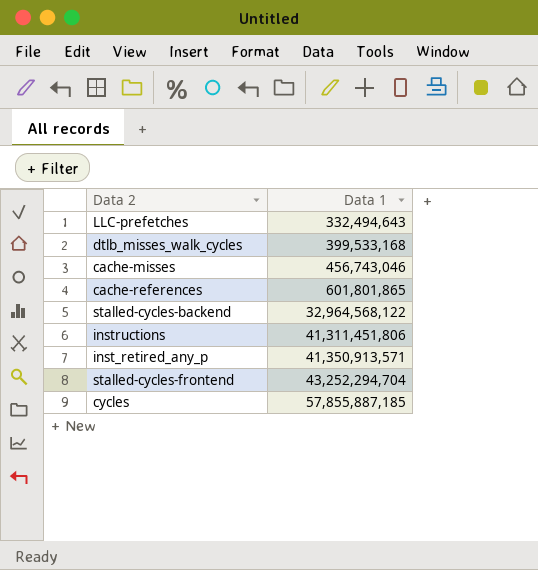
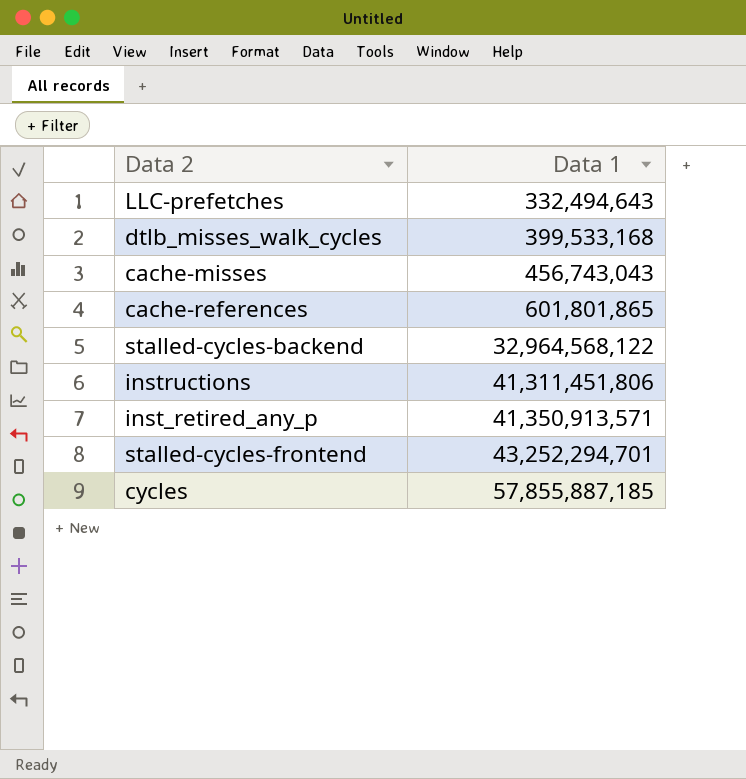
cache-misses | Data 1: 456,743,046 -> 456,743,043
stalled-cycles-frontend | Data 1: 43,252,294,704 -> 43,252,294,701

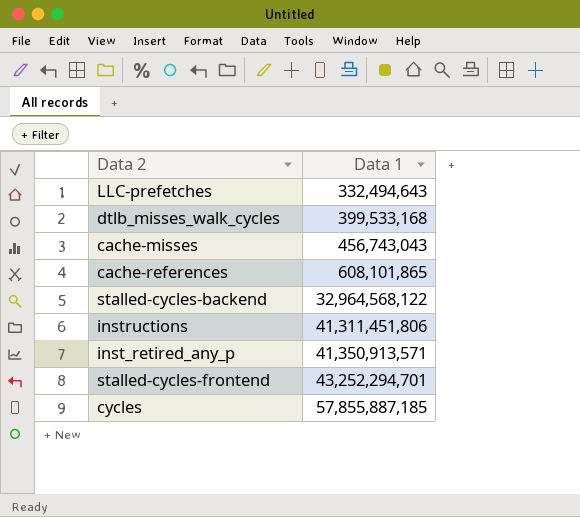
cache-references | Data 1: 601,801,865 -> 608,101,865

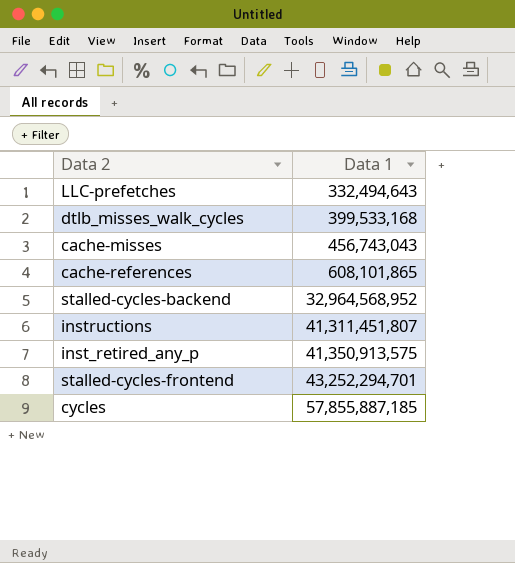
stalled-cycles-backend | Data 1: 32,964,568,122 -> 32,964,568,952
instructions | Data 1: 41,311,451,806 -> 41,311,451,807
inst_retired_any_p | Data 1: 41,350,913,571 -> 41,350,913,575

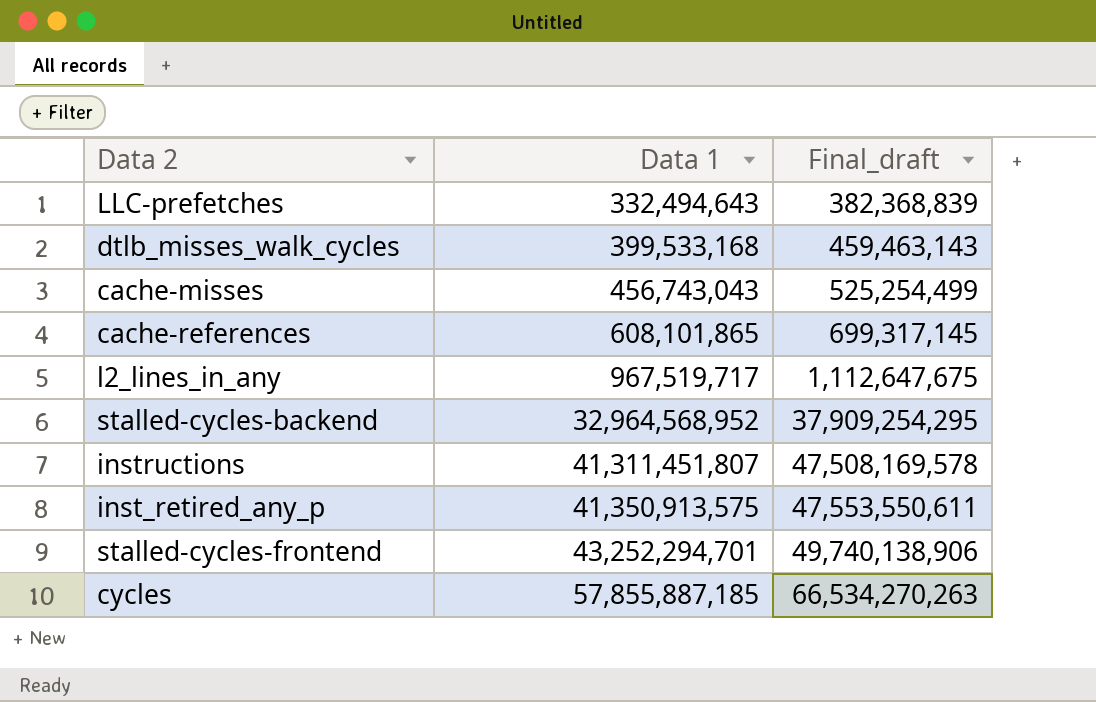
column Final_draft | formula: none -> [Data 1] * 1.15
row l2_lines_in_any: none -> 967,519,717 | 1,112,647,675

